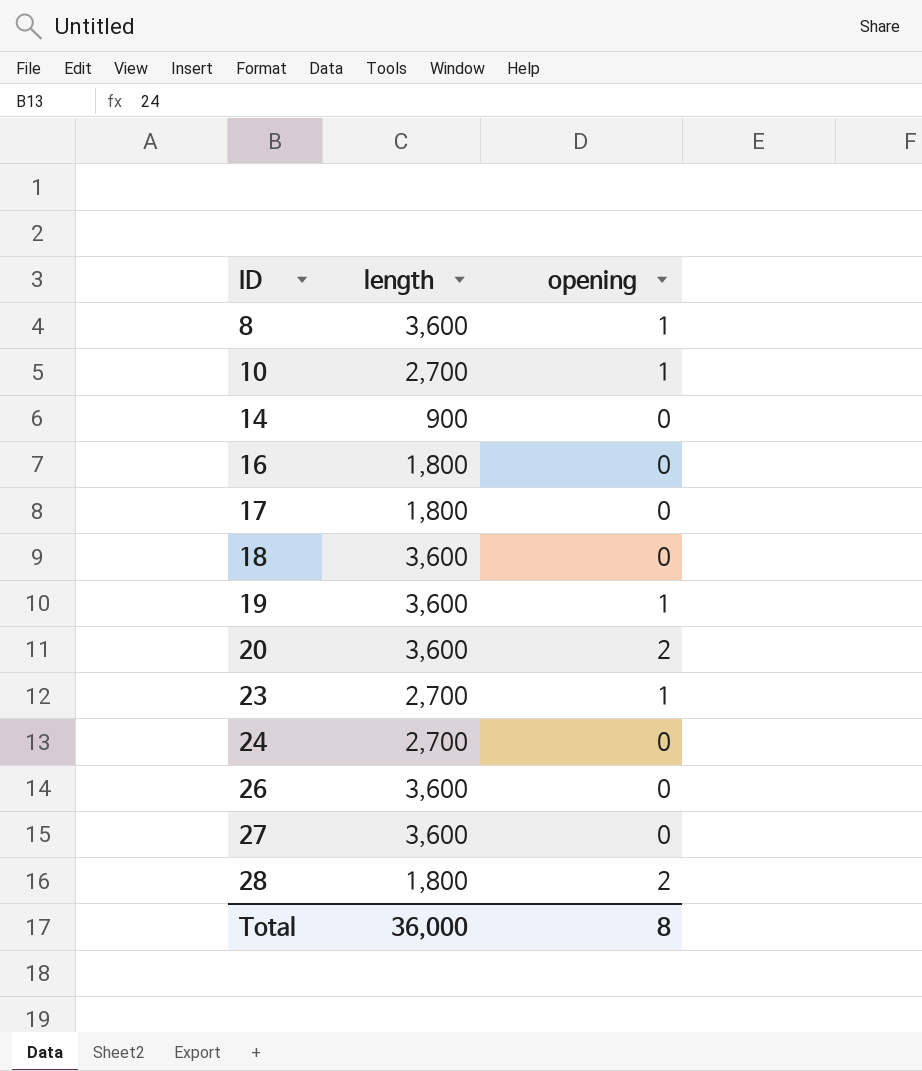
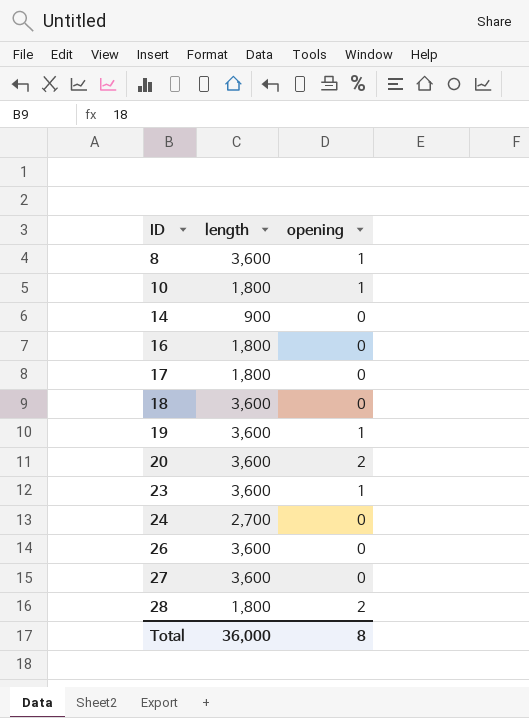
10 | length: 2,700 -> 1,800
23 | length: 2,700 -> 3,600

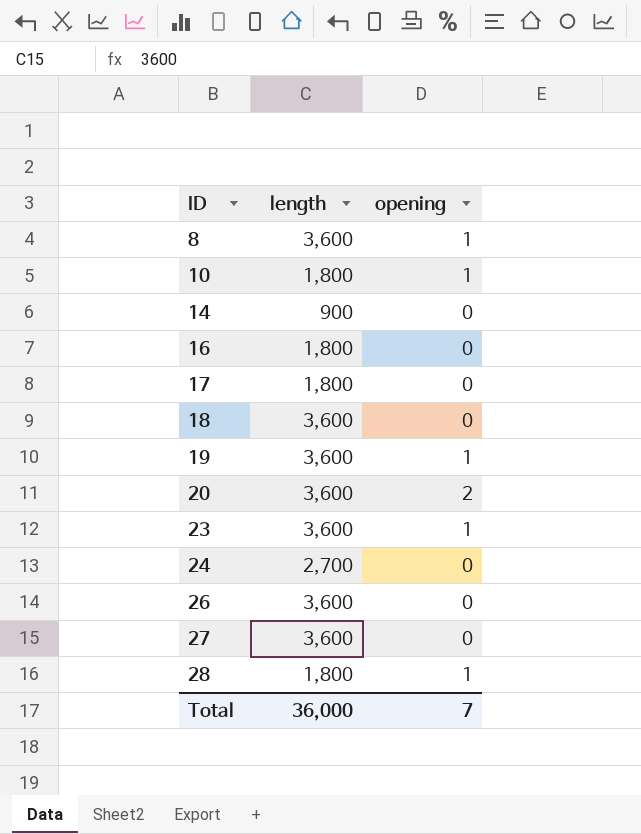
28 | opening: 2 -> 1
Total | opening: 8 -> 7

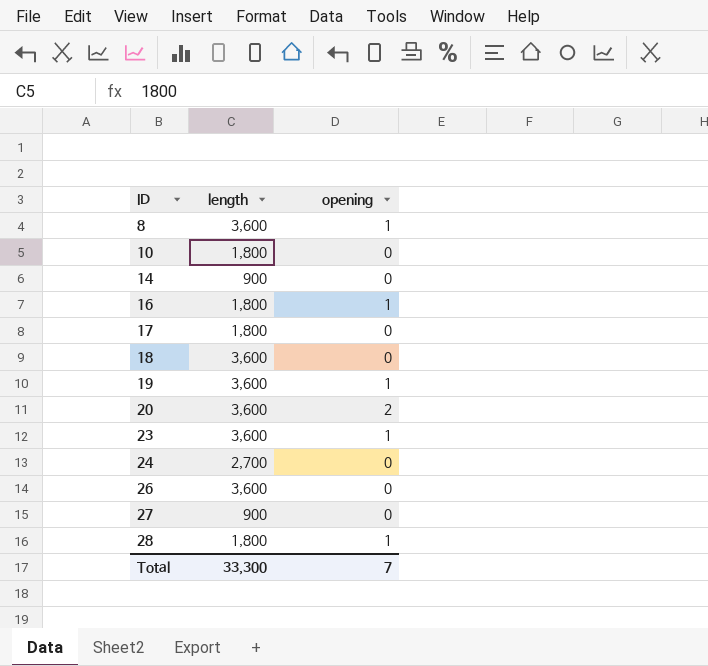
10 | opening: 1 -> 0
16 | opening: 0 -> 1
27 | length: 3,600 -> 900
Total | length: 36,000 -> 33,300

